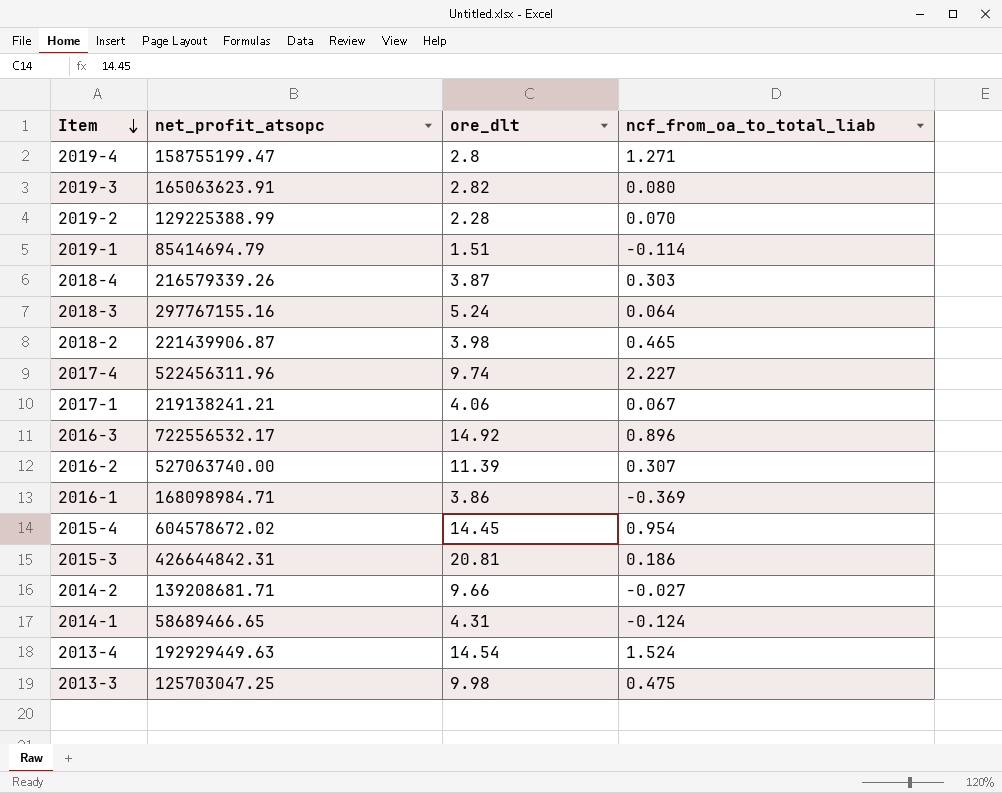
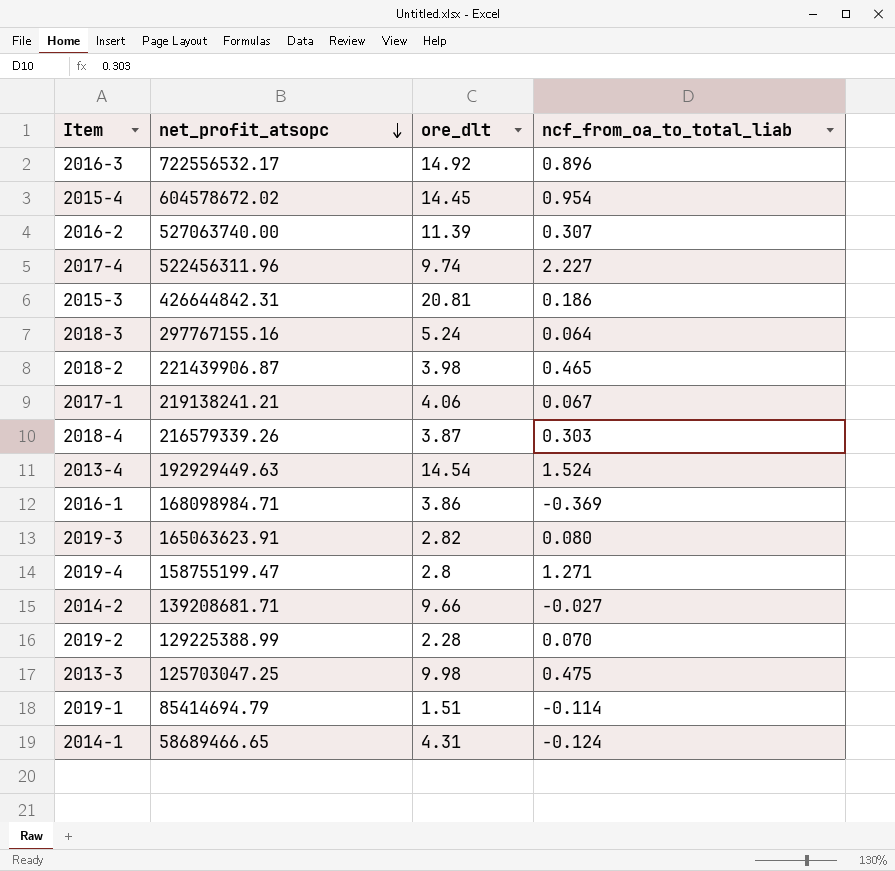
row order: Item descending -> net_profit_atsopc descending

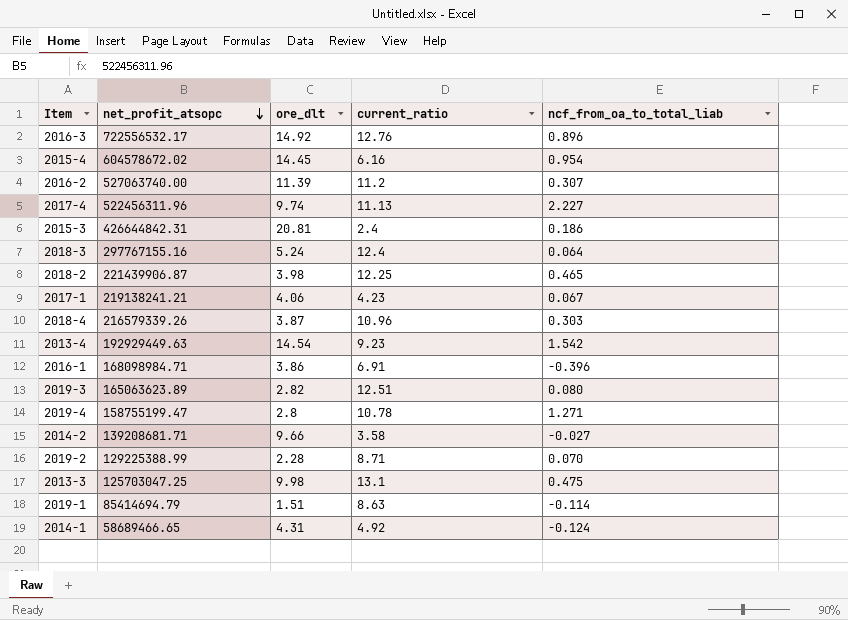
column current_ratio | position: none -> 4
2013-4 | ncf_from_oa_to_total_liab: 1.524 -> 1.542
2016-1 | ncf_from_oa_to_total_liab: -0.369 -> -0.396
2019-3 | net_profit_atsopc: 165063623.91 -> 165063623.89

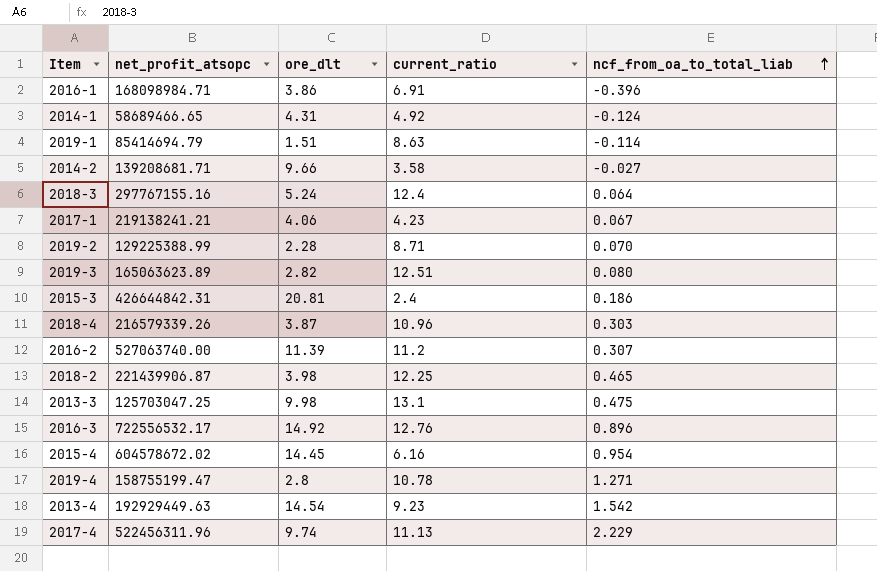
row order: net_profit_atsopc descending -> ncf_from_oa_to_total_liab ascending
2017-4 | ncf_from_oa_to_total_liab: 2.227 -> 2.229

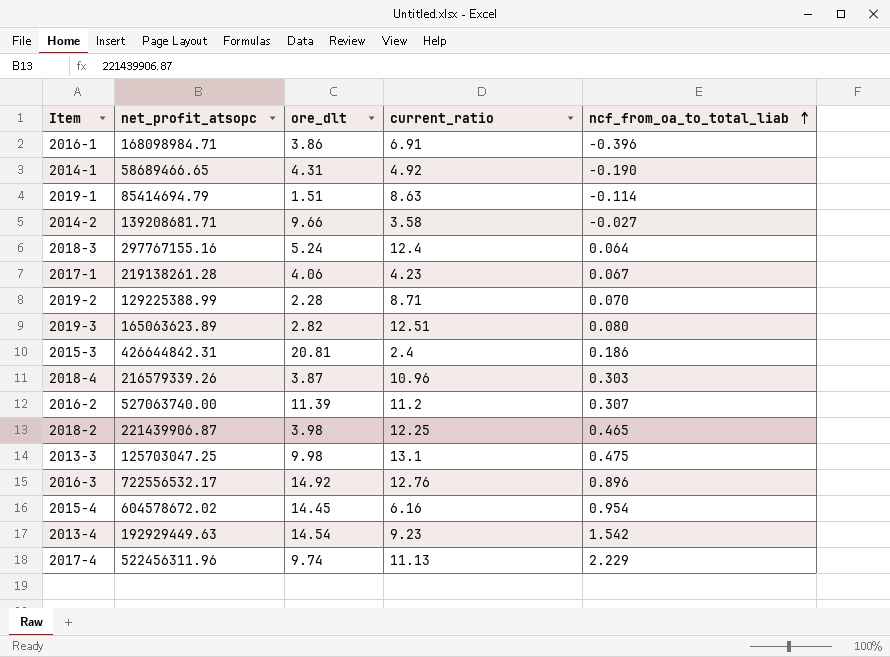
row 2019-4: 158755199.47 | 2.8 | 10.78 | 1.271 -> none
2014-1 | ncf_from_oa_to_total_liab: -0.124 -> -0.190
2017-1 | net_profit_atsopc: 219138241.21 -> 219138261.28

